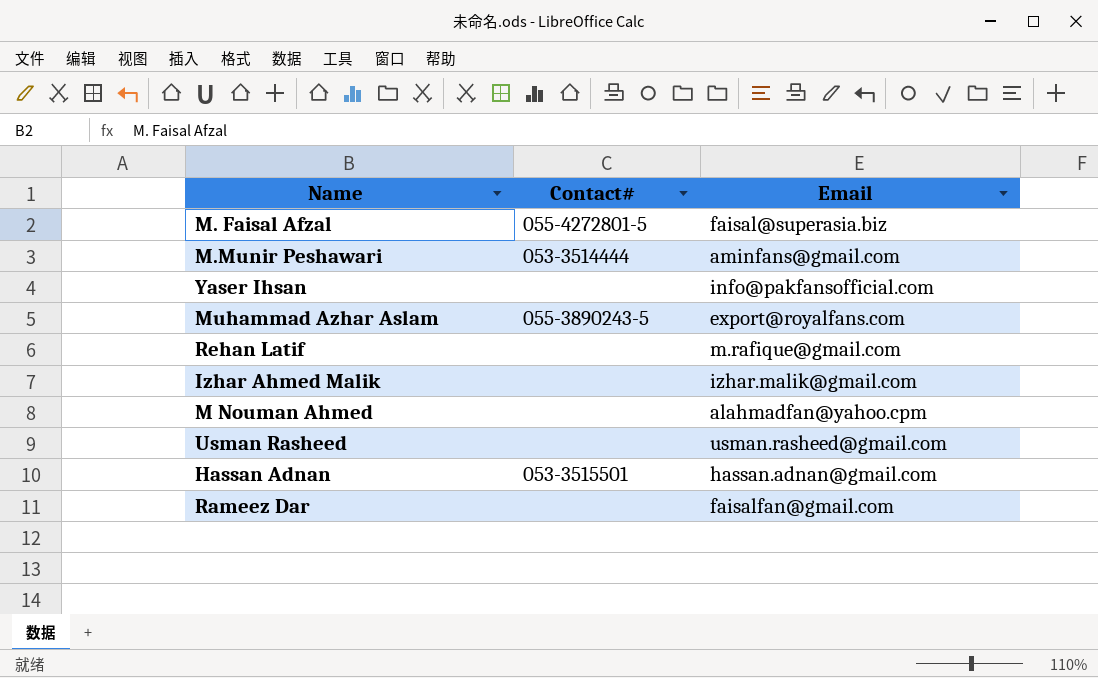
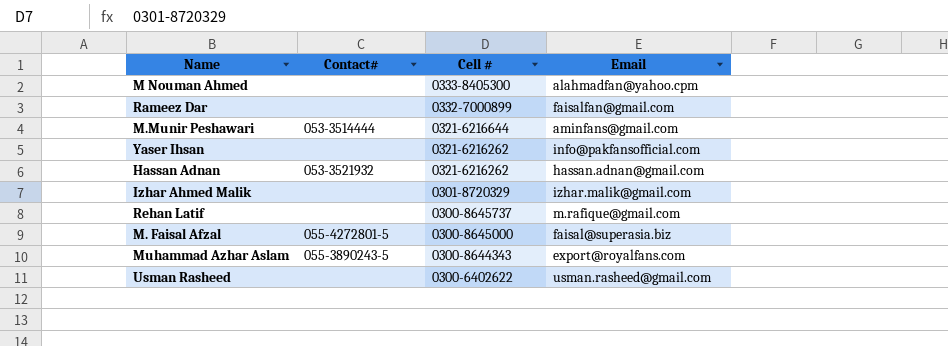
row order: none -> Cell # descending
column Cell # | position: none -> 3
Hassan Adnan | Contact#: 053-3515501 -> 053-3521932

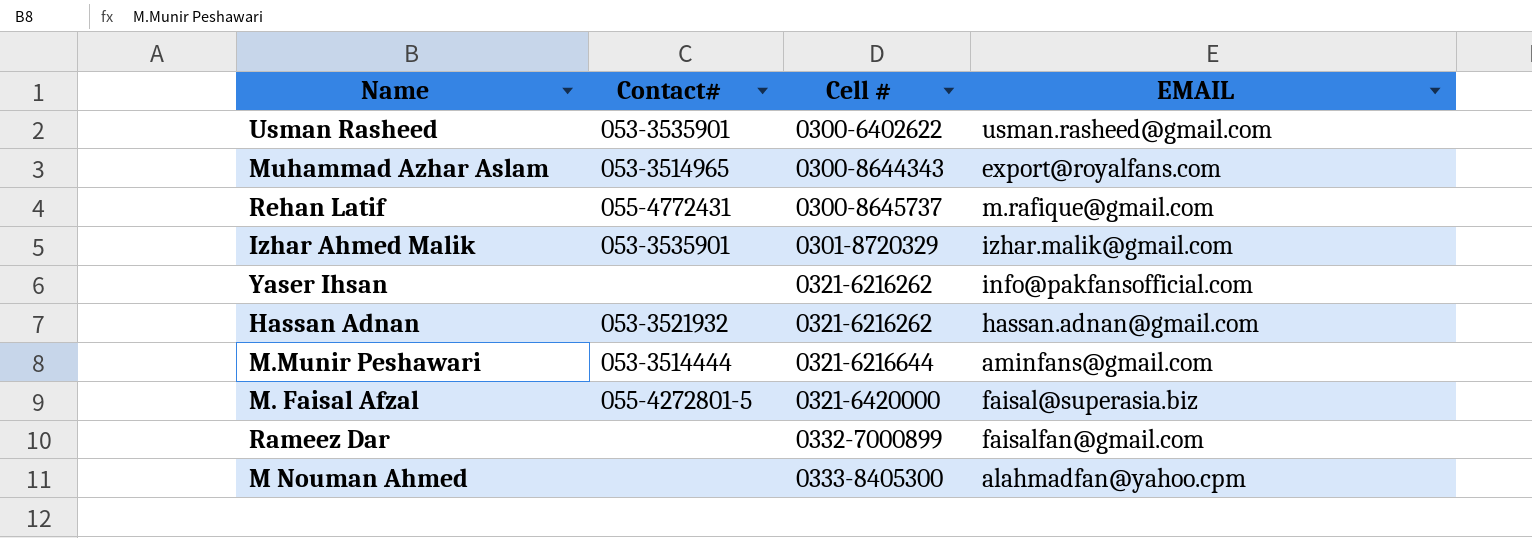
row order: Cell # descending -> Cell # ascending
column name: Email -> EMAIL
Usman Rasheed | Contact#: none -> 053-3535901
Muhammad Azhar Aslam | Contact#: 055-3890243-5 -> 053-3514965
Rehan Latif | Contact#: none -> 055-4772431
Izhar Ahmed Malik | Contact#: none -> 053-3535901
M. Faisal Afzal | Cell #: 0300-8645000 -> 0321-6420000

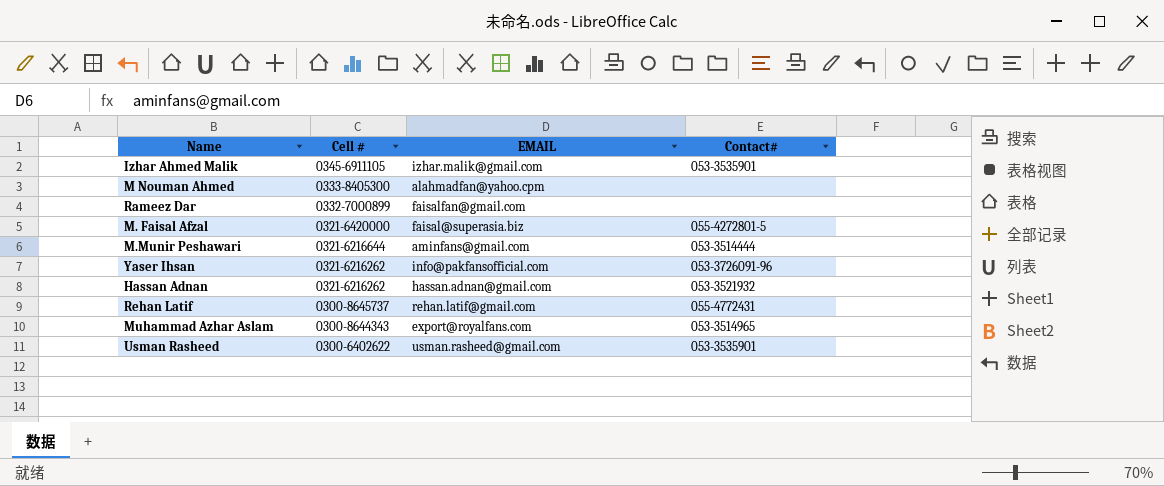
row order: Cell # ascending -> Cell # descending
column Contact# | position: 2 -> 4
Izhar Ahmed Malik | Cell #: 0301-8720329 -> 0345-6911105
Yaser Ihsan | Contact#: none -> 053-3726091-96
Rehan Latif | EMAIL: m.rafique@gmail.com -> rehan.latif@gmail.com

